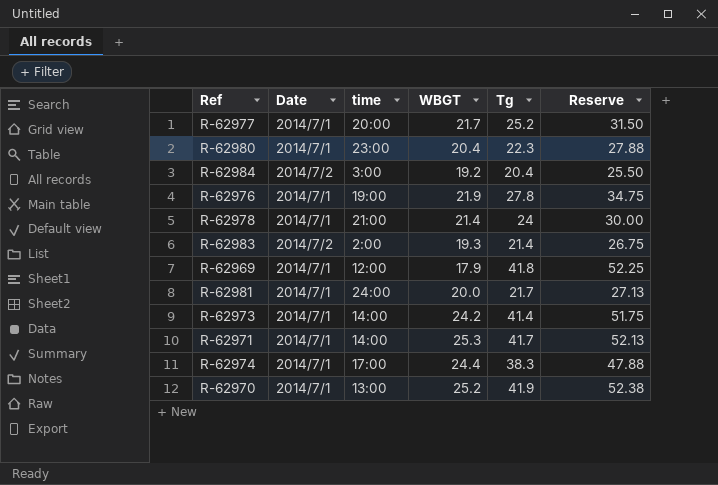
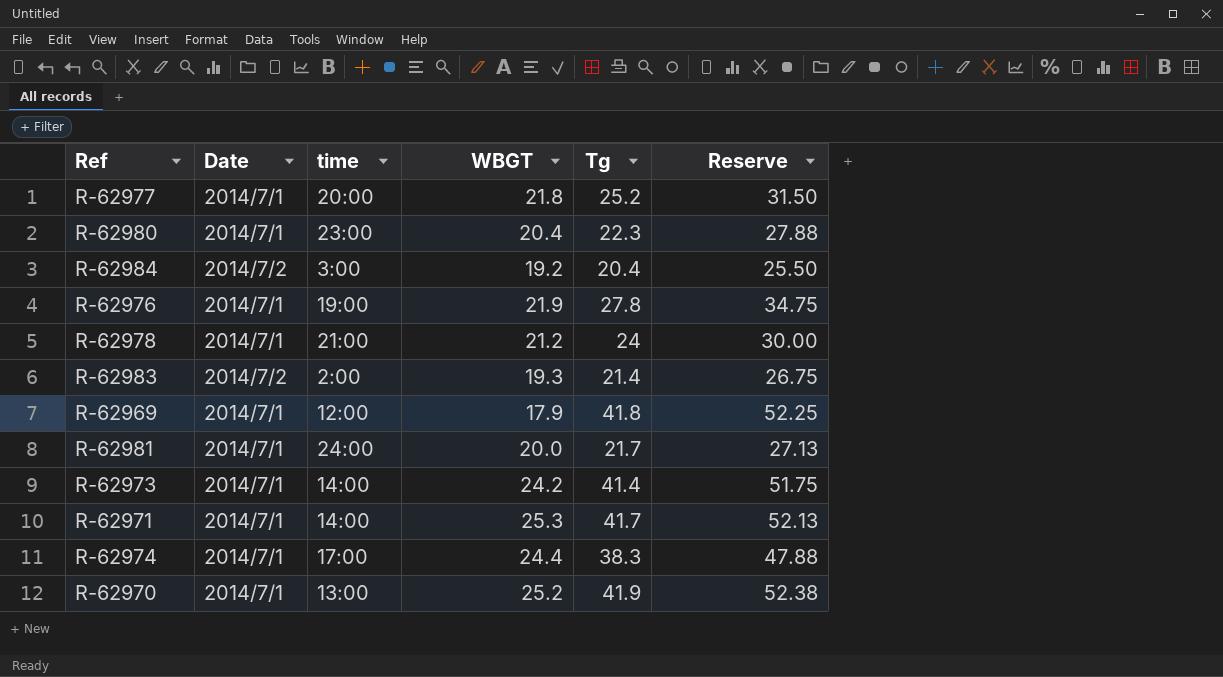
R-62977 | WBGT: 21.7 -> 21.8
R-62978 | WBGT: 21.4 -> 21.2

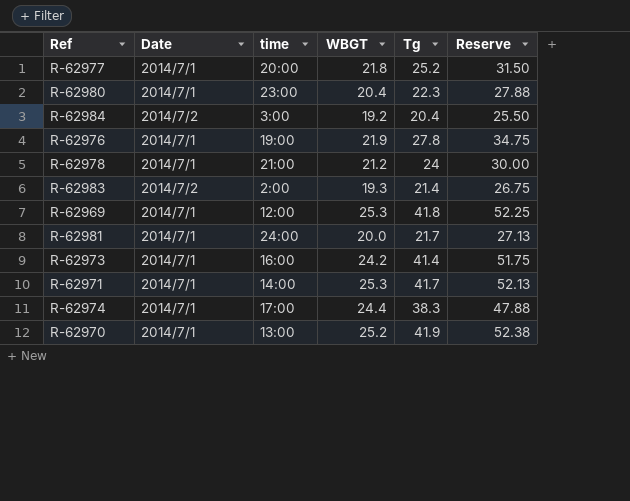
R-62969 | WBGT: 17.9 -> 25.3
R-62973 | time: 14:00 -> 16:00

